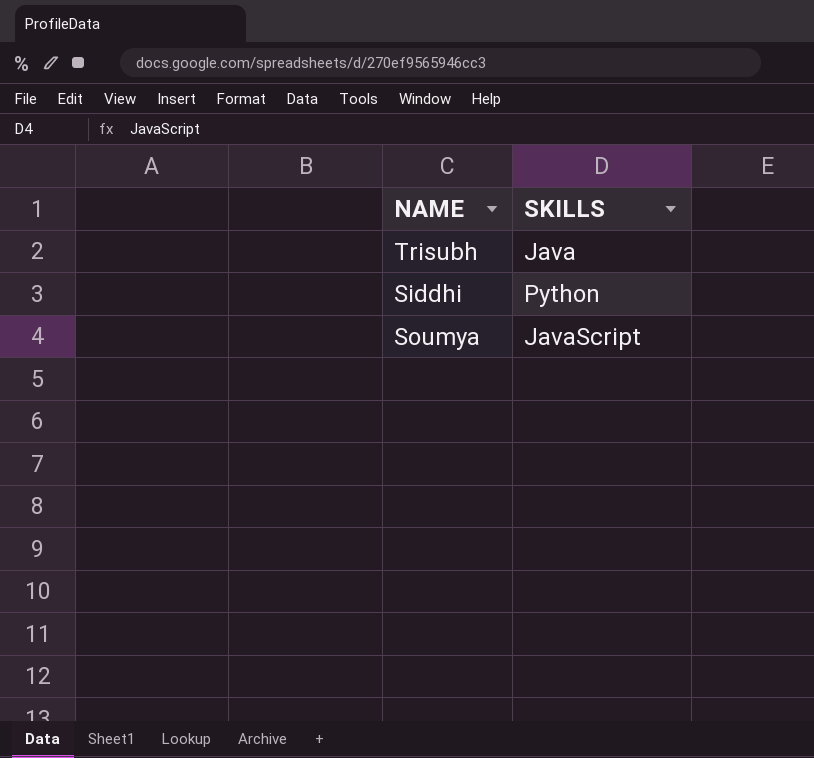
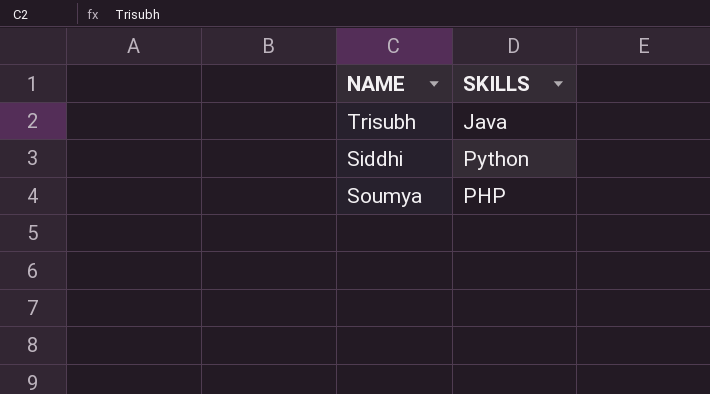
Soumya | SKILLS: JavaScript -> PHP

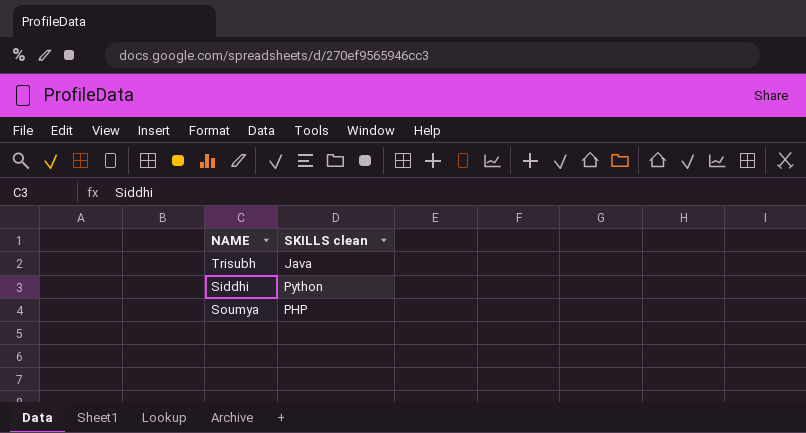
column name: SKILLS -> SKILLS clean

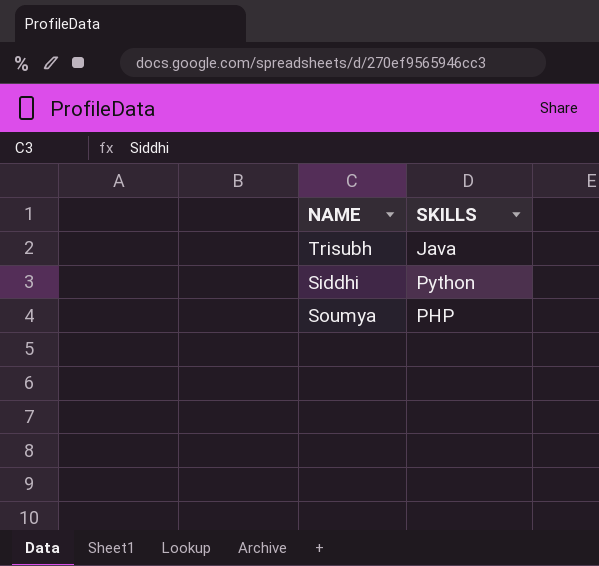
column name: SKILLS clean -> SKILLS

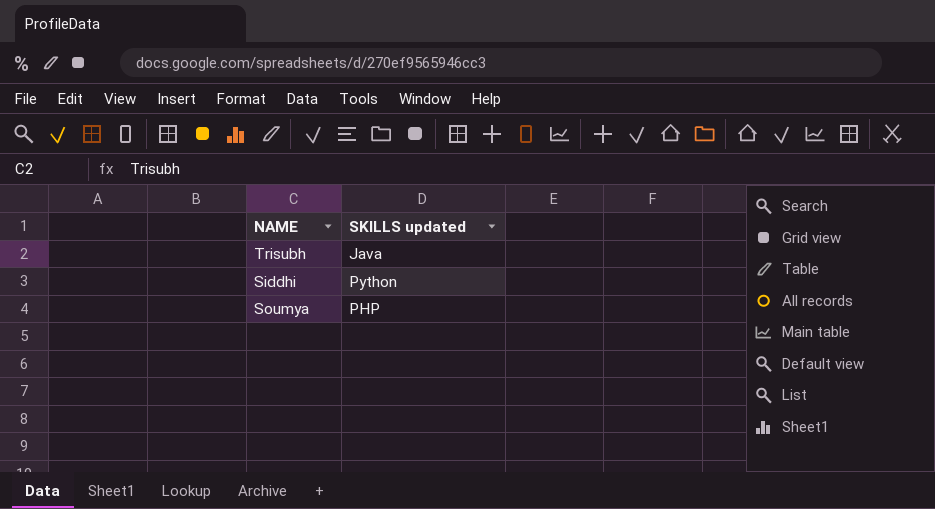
column name: SKILLS -> SKILLS updated

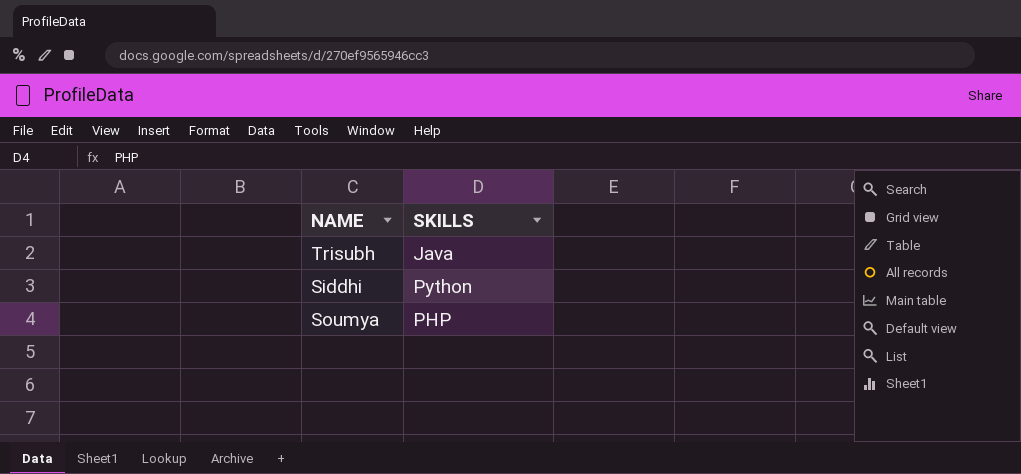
column name: SKILLS updated -> SKILLS

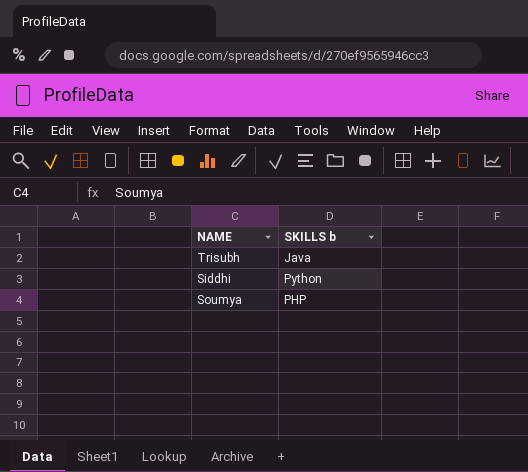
column name: SKILLS -> SKILLS b

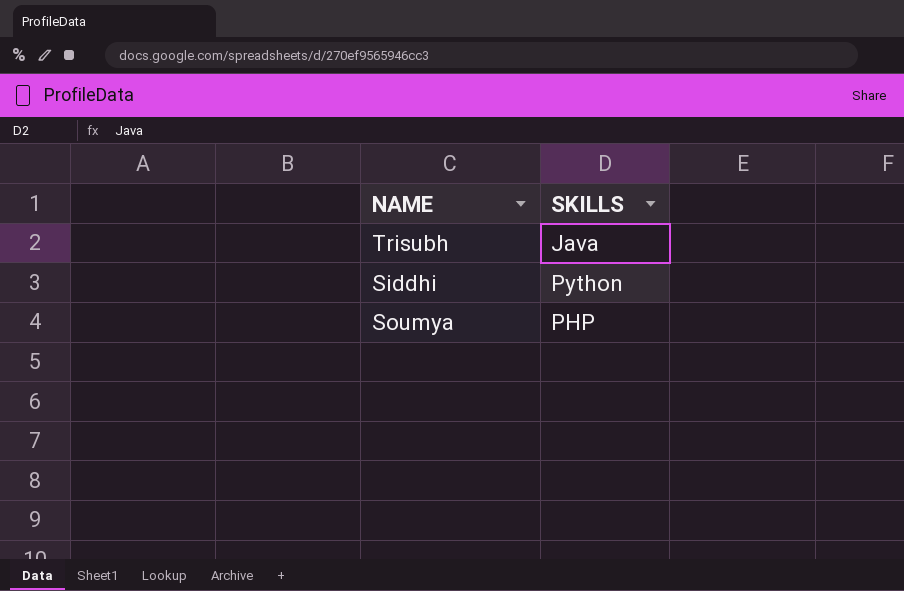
column name: SKILLS b -> SKILLS

